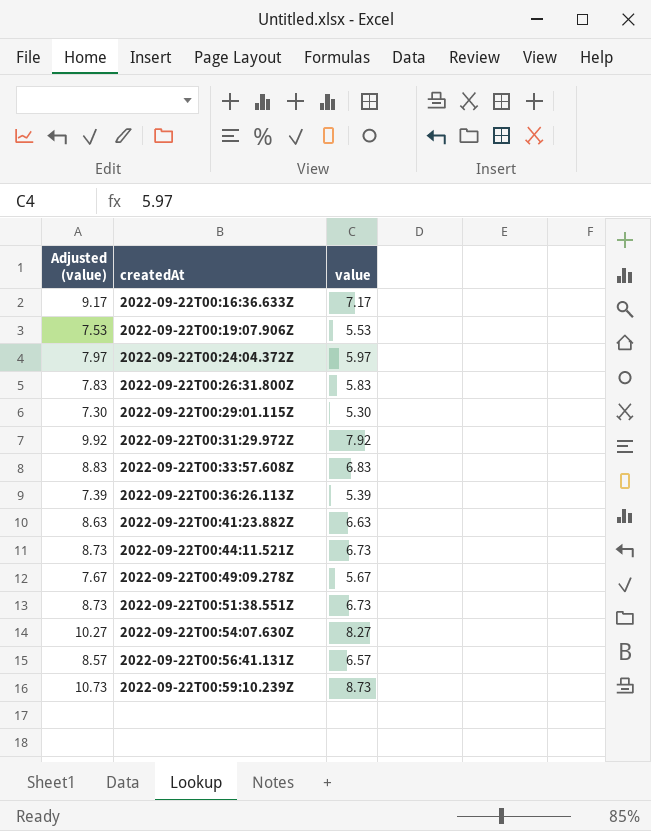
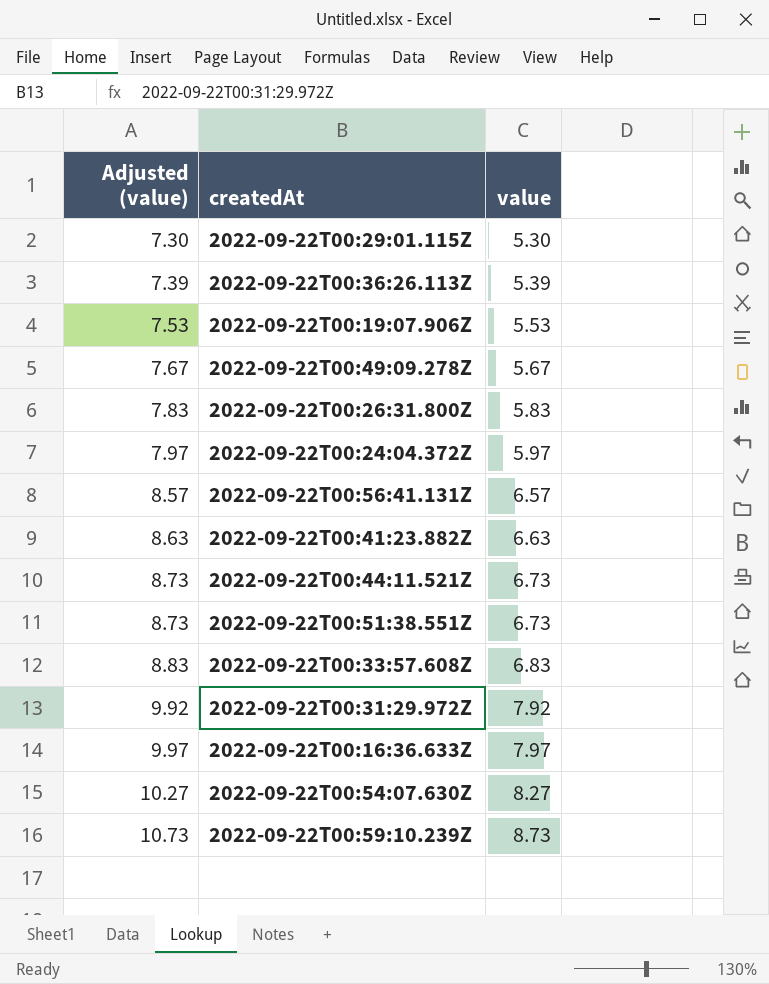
row order: createdAt ascending -> Adjusted (value) ascending
2022-09-22T00:16:36.633Z | Adjusted (value): 9.17 -> 9.97
2022-09-22T00:16:36.633Z | value: 7.17 -> 7.97

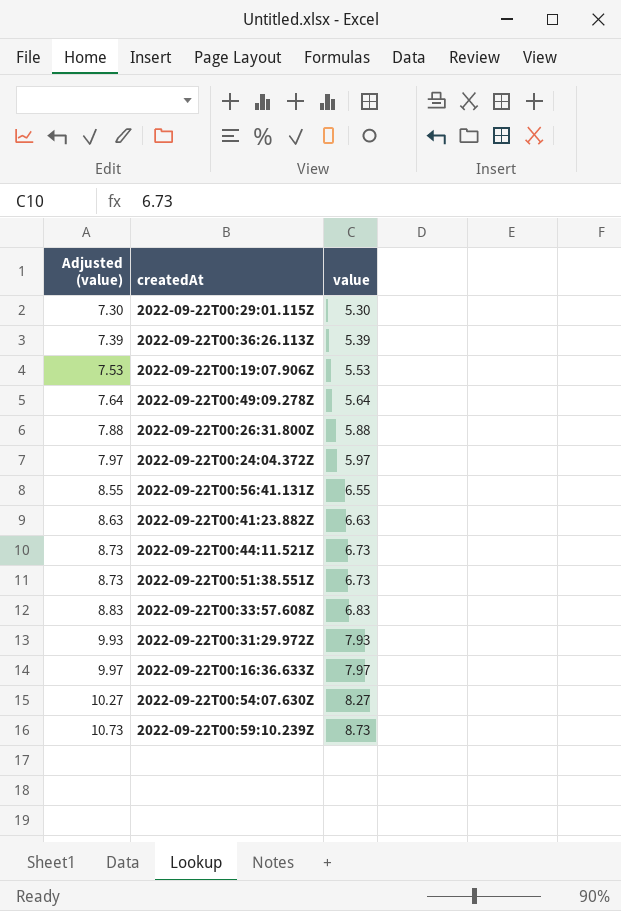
2022-09-22T00:49:09.278Z | Adjusted (value): 7.67 -> 7.64
2022-09-22T00:49:09.278Z | value: 5.67 -> 5.64
2022-09-22T00:26:31.800Z | Adjusted (value): 7.83 -> 7.88
2022-09-22T00:26:31.800Z | value: 5.83 -> 5.88
2022-09-22T00:56:41.131Z | Adjusted (value): 8.57 -> 8.55
2022-09-22T00:56:41.131Z | value: 6.57 -> 6.55
2022-09-22T00:31:29.972Z | Adjusted (value): 9.92 -> 9.93
2022-09-22T00:31:29.972Z | value: 7.92 -> 7.93

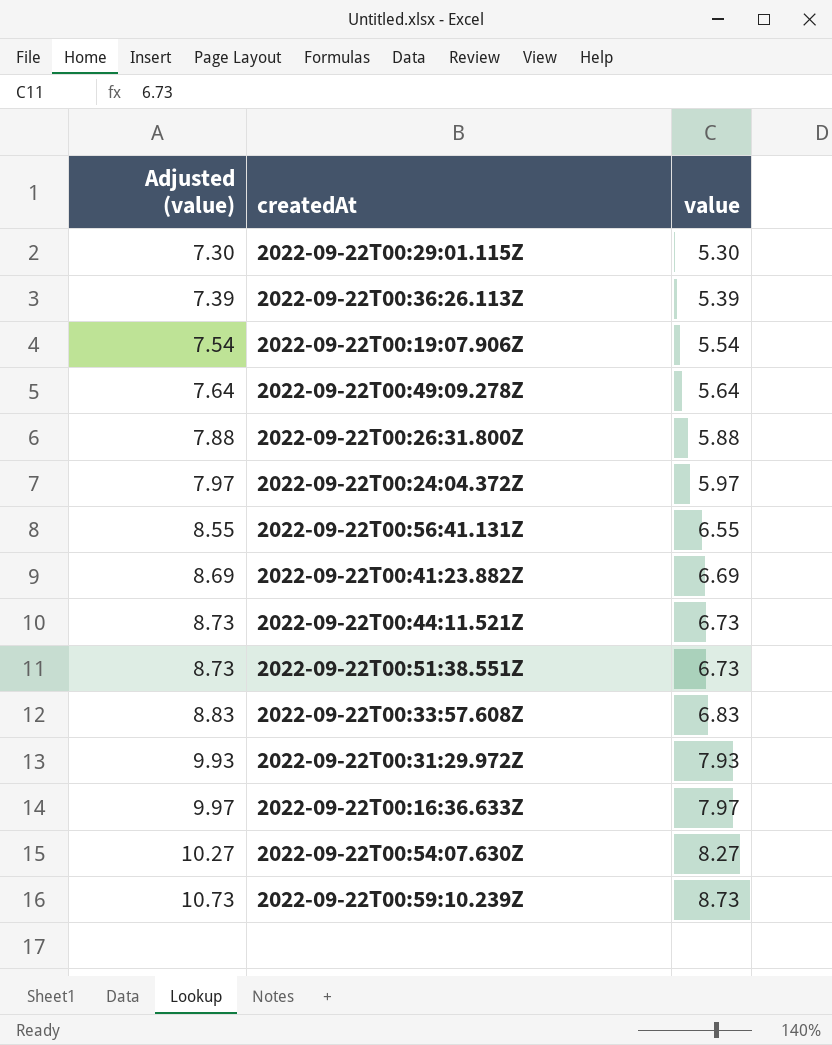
2022-09-22T00:19:07.906Z | Adjusted (value): 7.53 -> 7.54
2022-09-22T00:19:07.906Z | value: 5.53 -> 5.54
2022-09-22T00:41:23.882Z | Adjusted (value): 8.63 -> 8.69
2022-09-22T00:41:23.882Z | value: 6.63 -> 6.69

